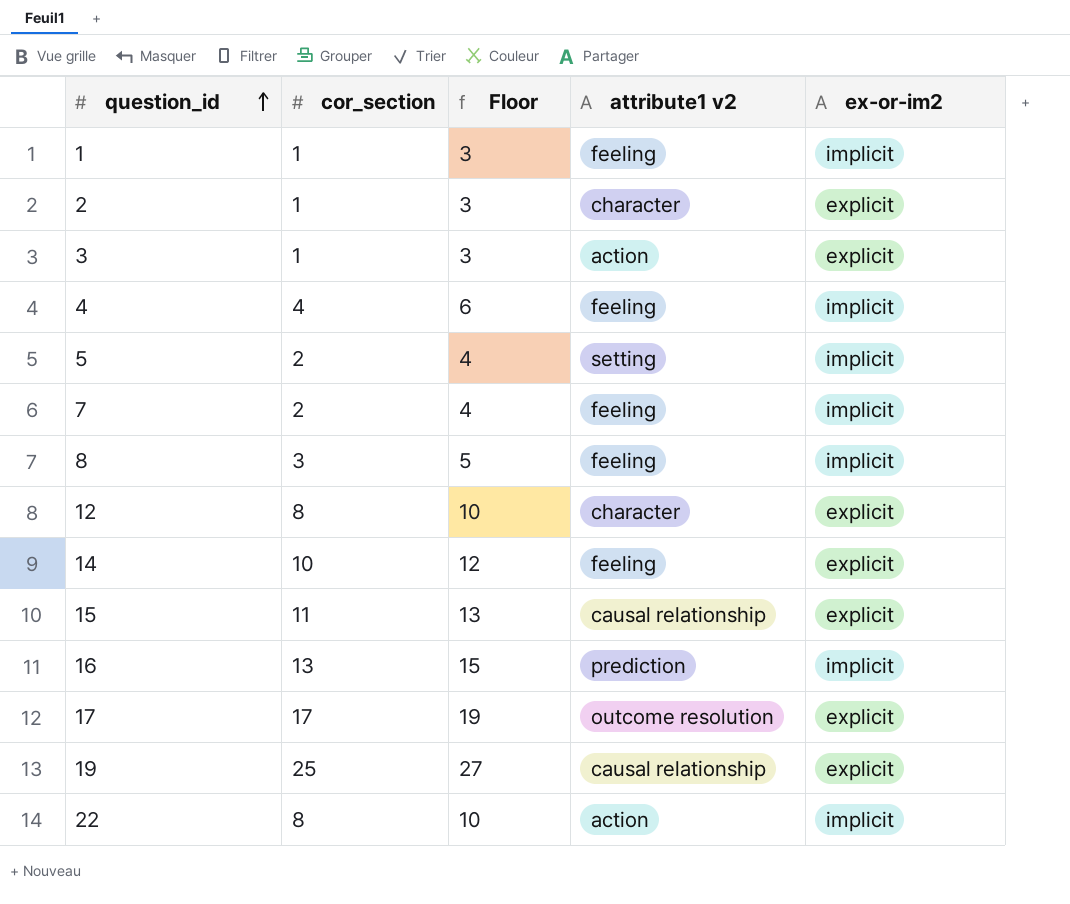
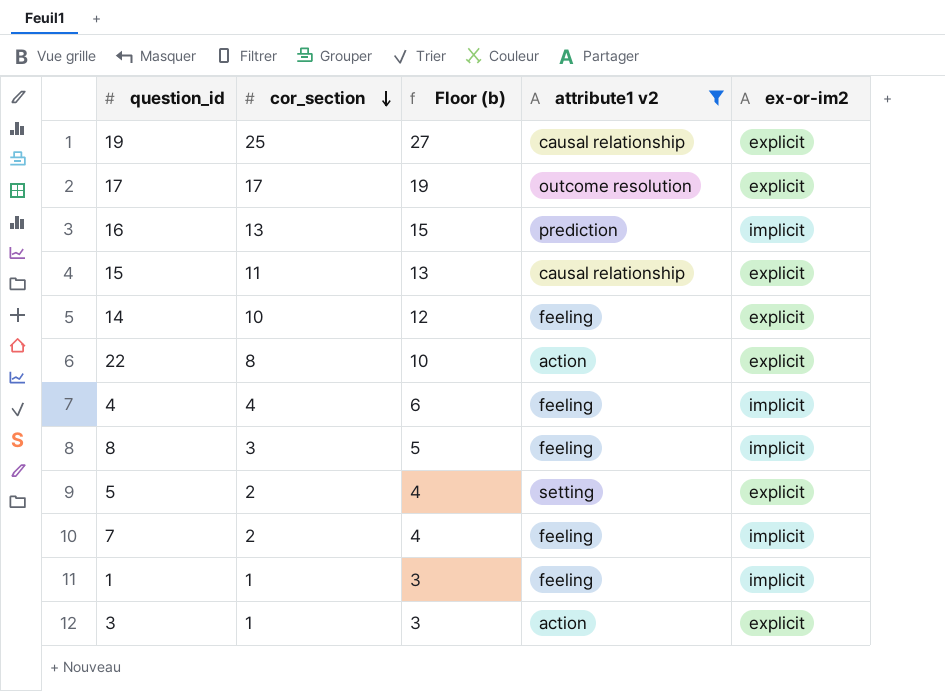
filter: none -> attribute1 v2 != character
row order: question_id ascending -> cor_section descending
column name: Floor -> Floor (b)
22 | ex-or-im2: implicit -> explicit
5 | ex-or-im2: implicit -> explicit

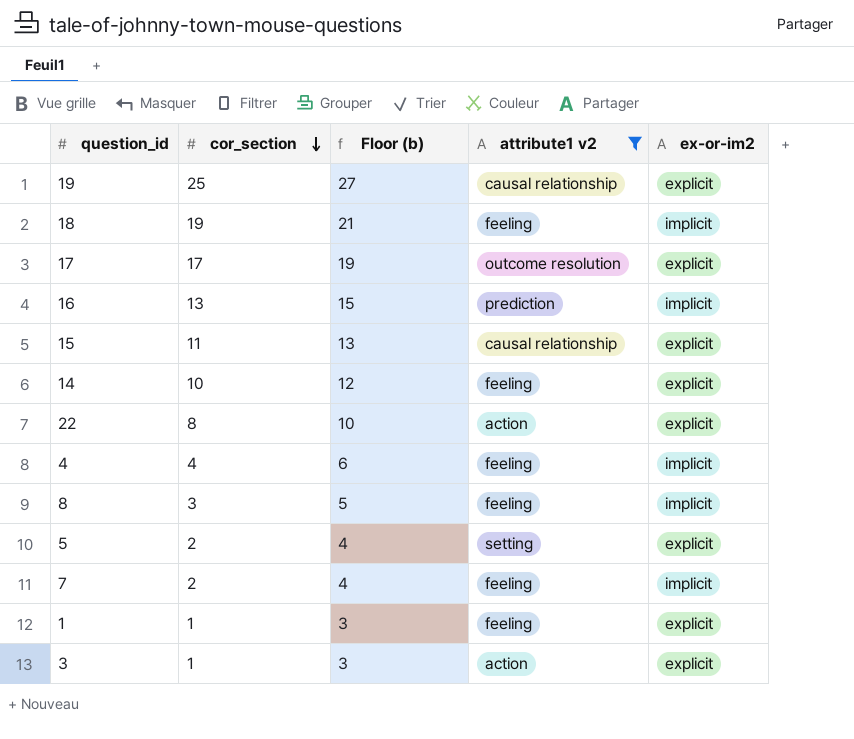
row 18: none -> 19 | 21 | feeling | implicit
1 | ex-or-im2: implicit -> explicit

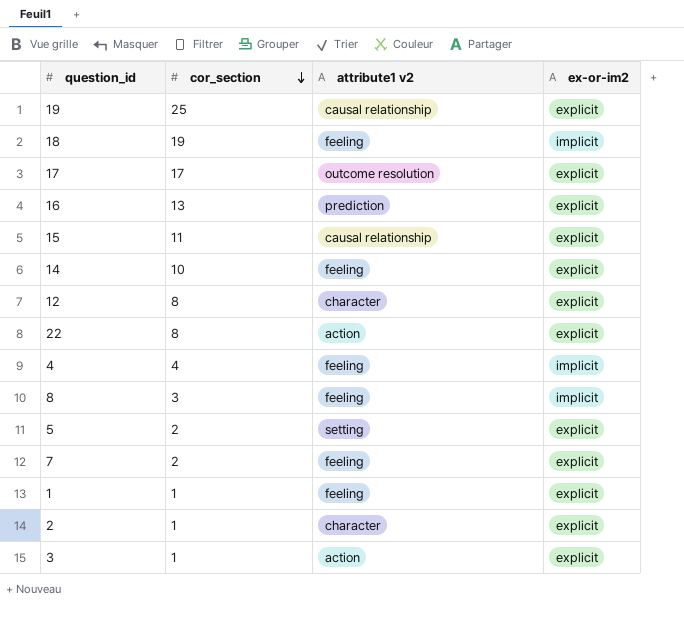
filter: attribute1 v2 != character -> none
column Floor (b) | formula: [cor_section] + 2 -> none
16 | ex-or-im2: implicit -> explicit
7 | ex-or-im2: implicit -> explicit

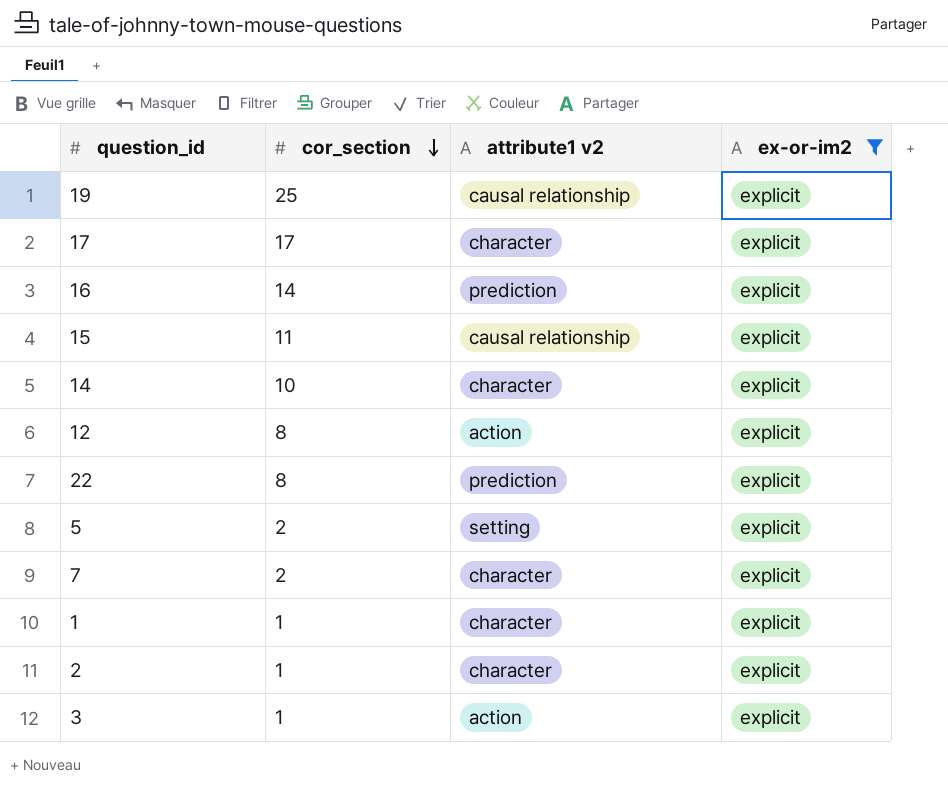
filter: none -> ex-or-im2 = explicit
17 | attribute1 v2: outcome resolution -> character
16 | cor_section: 13 -> 14
14 | attribute1 v2: feeling -> character
12 | attribute1 v2: character -> action
22 | attribute1 v2: action -> prediction
7 | attribute1 v2: feeling -> character
1 | attribute1 v2: feeling -> character

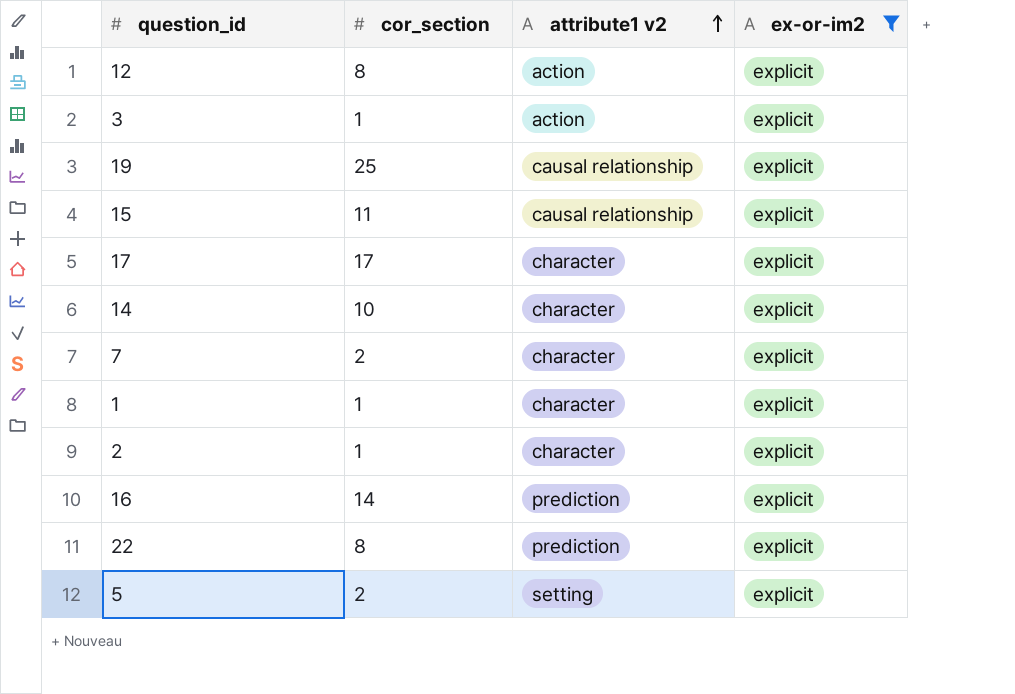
row order: cor_section descending -> attribute1 v2 ascending

